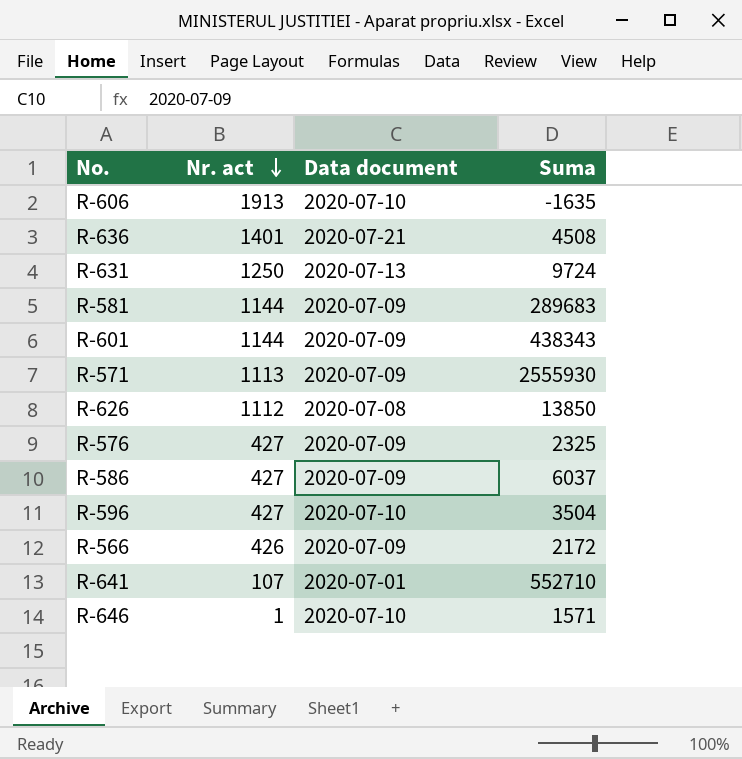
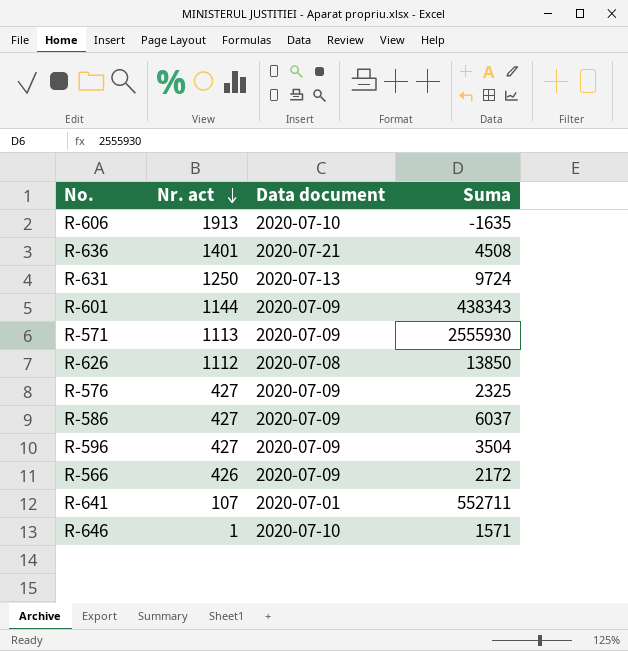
row R-581: 1144 | 2020-07-09 | 289683 -> none
R-596 | Data document: 2020-07-10 -> 2020-07-09
R-641 | Suma: 552710 -> 552711

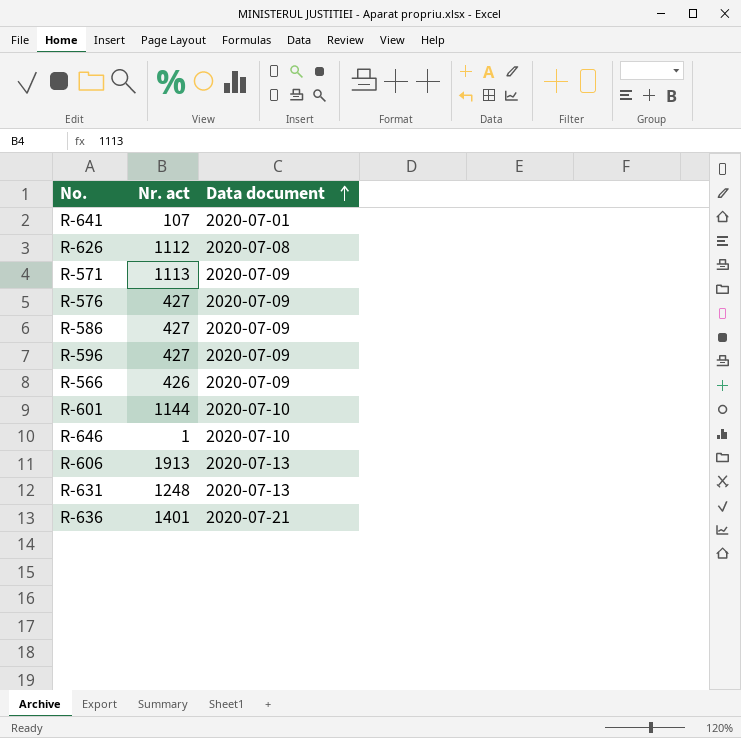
row order: Nr. act descending -> Data document ascending
column Suma | position: 4 -> none
R-601 | Data document: 2020-07-09 -> 2020-07-10
R-606 | Data document: 2020-07-10 -> 2020-07-13
R-631 | Nr. act: 1250 -> 1248

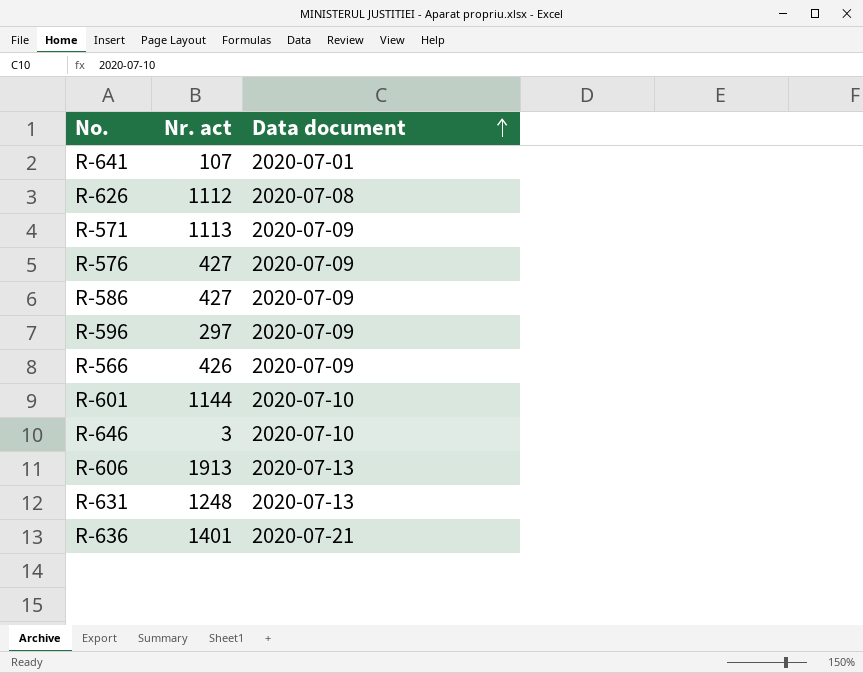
R-596 | Nr. act: 427 -> 297
R-646 | Nr. act: 1 -> 3

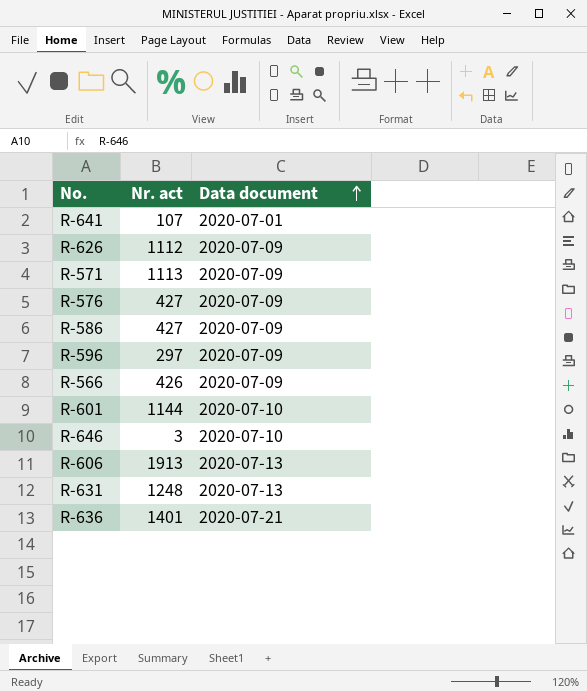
R-626 | Data document: 2020-07-08 -> 2020-07-09

